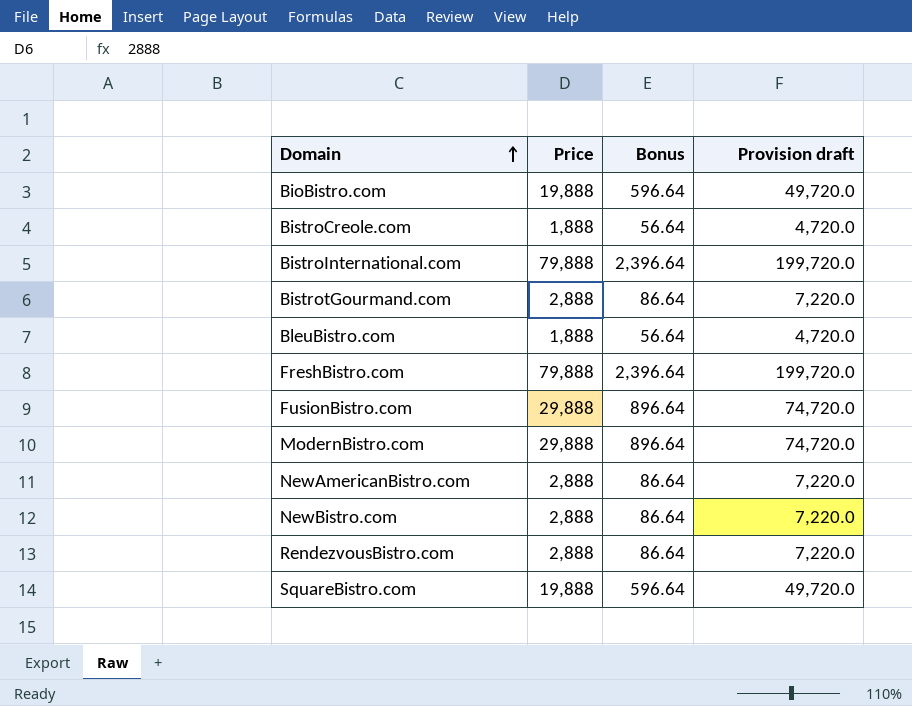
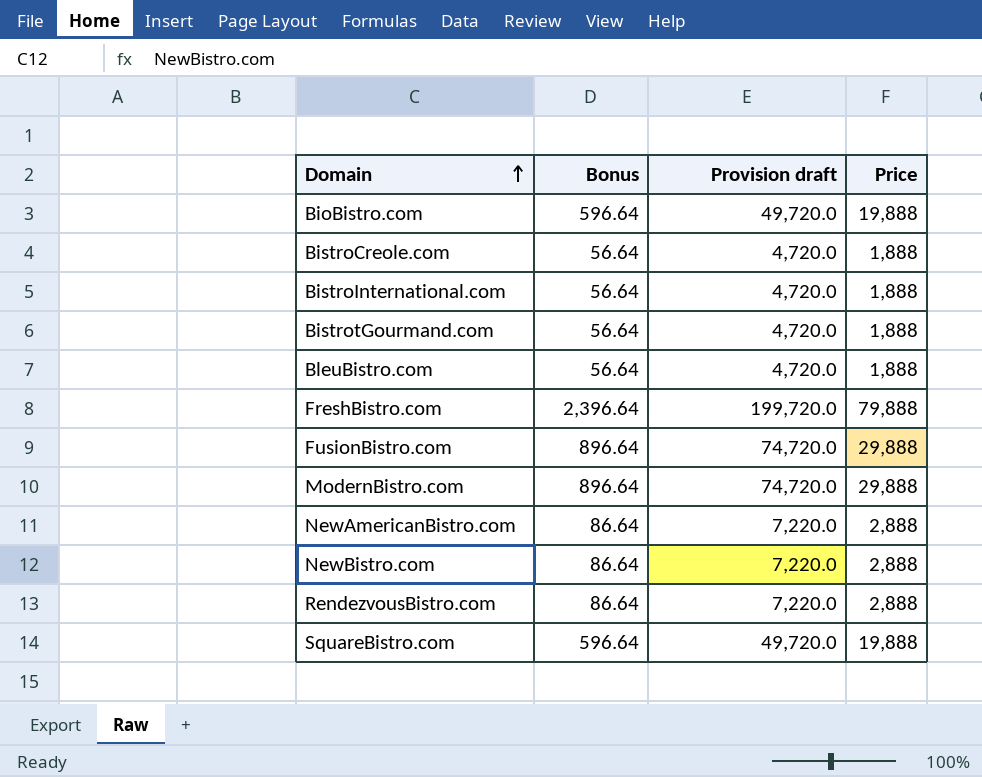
column Price | position: 2 -> 4
BistroInternational.com | Bonus: 2,396.64 -> 56.64
BistroInternational.com | Provision draft: 199,720.0 -> 4,720.0
BistroInternational.com | Price: 79,888 -> 1,888
BistrotGourmand.com | Bonus: 86.64 -> 56.64
BistrotGourmand.com | Provision draft: 7,220.0 -> 4,720.0
BistrotGourmand.com | Price: 2,888 -> 1,888

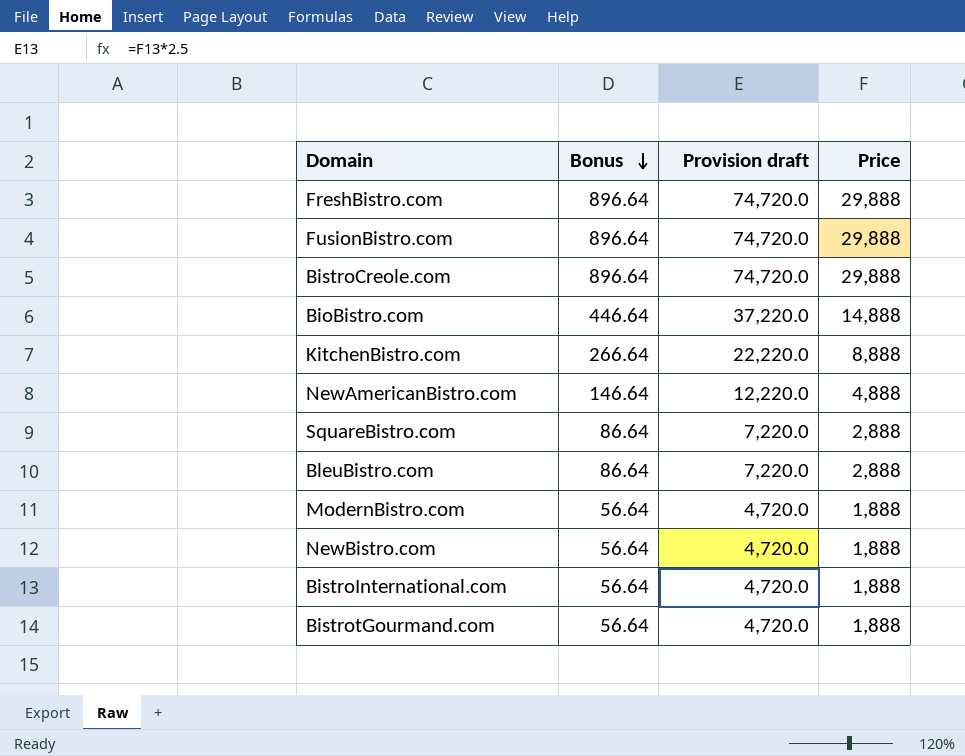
row order: Domain ascending -> Bonus descending
row RendezvousBistro.com: 86.64 | 7,220.0 | 2,888 -> none
FreshBistro.com | Bonus: 2,396.64 -> 896.64
FreshBistro.com | Provision draft: 199,720.0 -> 74,720.0
FreshBistro.com | Price: 79,888 -> 29,888
BistroCreole.com | Bonus: 56.64 -> 896.64
BistroCreole.com | Provision draft: 4,720.0 -> 74,720.0
BistroCreole.com | Price: 1,888 -> 29,888
BioBistro.com | Bonus: 596.64 -> 446.64
BioBistro.com | Provision draft: 49,720.0 -> 37,220.0
BioBistro.com | Price: 19,888 -> 14,888
row KitchenBistro.com: none -> 266.64 | 22,220.0 | 8,888
NewAmericanBistro.com | Bonus: 86.64 -> 146.64
NewAmericanBistro.com | Provision draft: 7,220.0 -> 12,220.0
NewAmericanBistro.com | Price: 2,888 -> 4,888
SquareBistro.com | Bonus: 596.64 -> 86.64
SquareBistro.com | Provision draft: 49,720.0 -> 7,220.0
SquareBistro.com | Price: 19,888 -> 2,888
BleuBistro.com | Bonus: 56.64 -> 86.64
BleuBistro.com | Provision draft: 4,720.0 -> 7,220.0
BleuBistro.com | Price: 1,888 -> 2,888
ModernBistro.com | Bonus: 896.64 -> 56.64
ModernBistro.com | Provision draft: 74,720.0 -> 4,720.0
ModernBistro.com | Price: 29,888 -> 1,888
NewBistro.com | Bonus: 86.64 -> 56.64
NewBistro.com | Provision draft: 7,220.0 -> 4,720.0
NewBistro.com | Price: 2,888 -> 1,888

